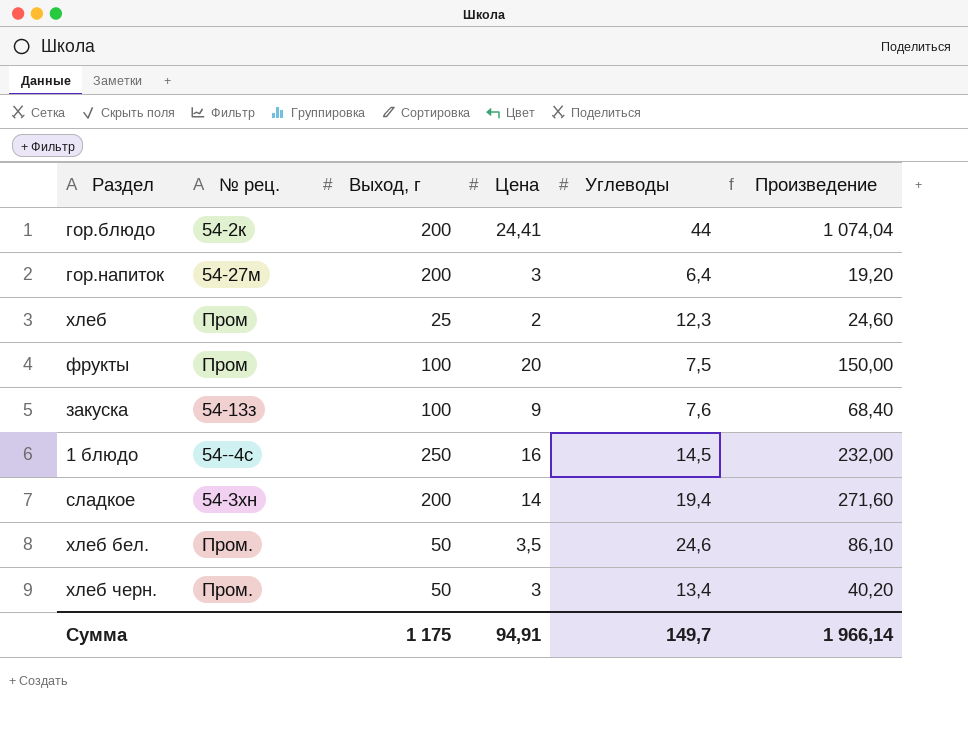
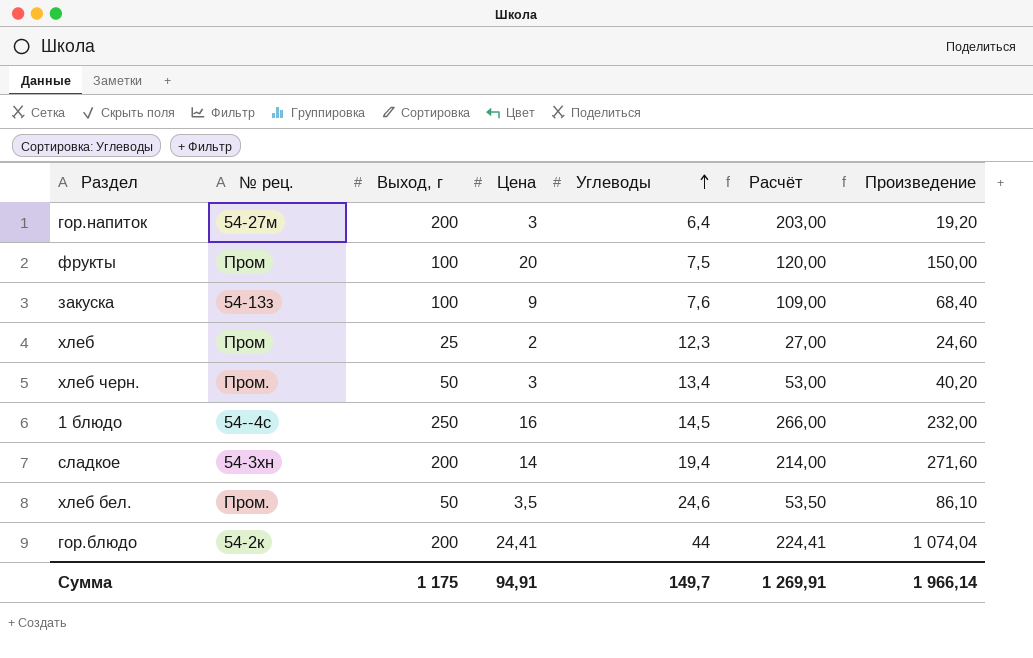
row order: none -> Углеводы ascending
column Расчёт | formula: none -> [Выход, г] + [Цена]

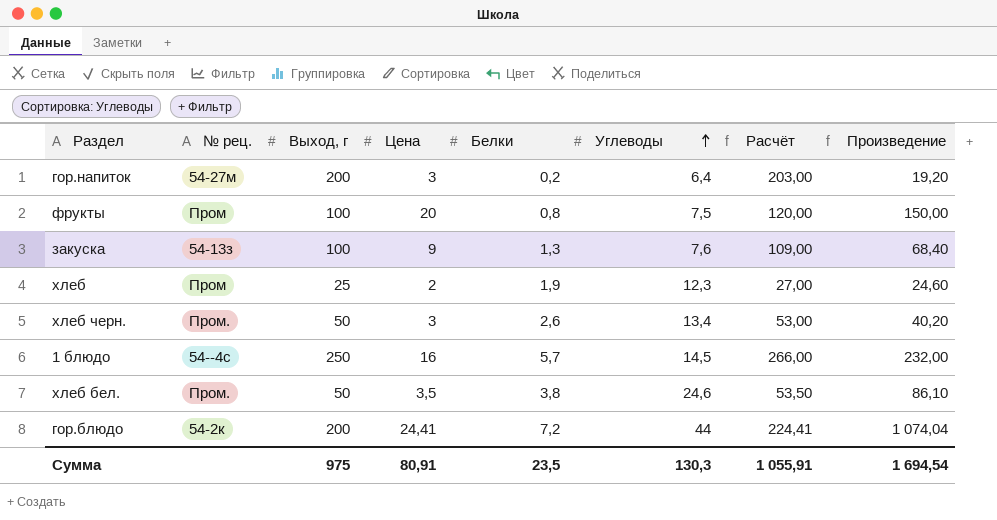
column Белки | position: none -> 5
row сладкое: 54-3хн | 200 | 14 | 19,4 | 214,00 | 271,60 -> none
Сумма | Выход, г: 1 175 -> 975
Сумма | Цена: 94,91 -> 80,91
Сумма | Углеводы: 149,7 -> 130,3
Сумма | Расчёт: 1 269,91 -> 1 055,91
Сумма | Произведение: 1 966,14 -> 1 694,54

